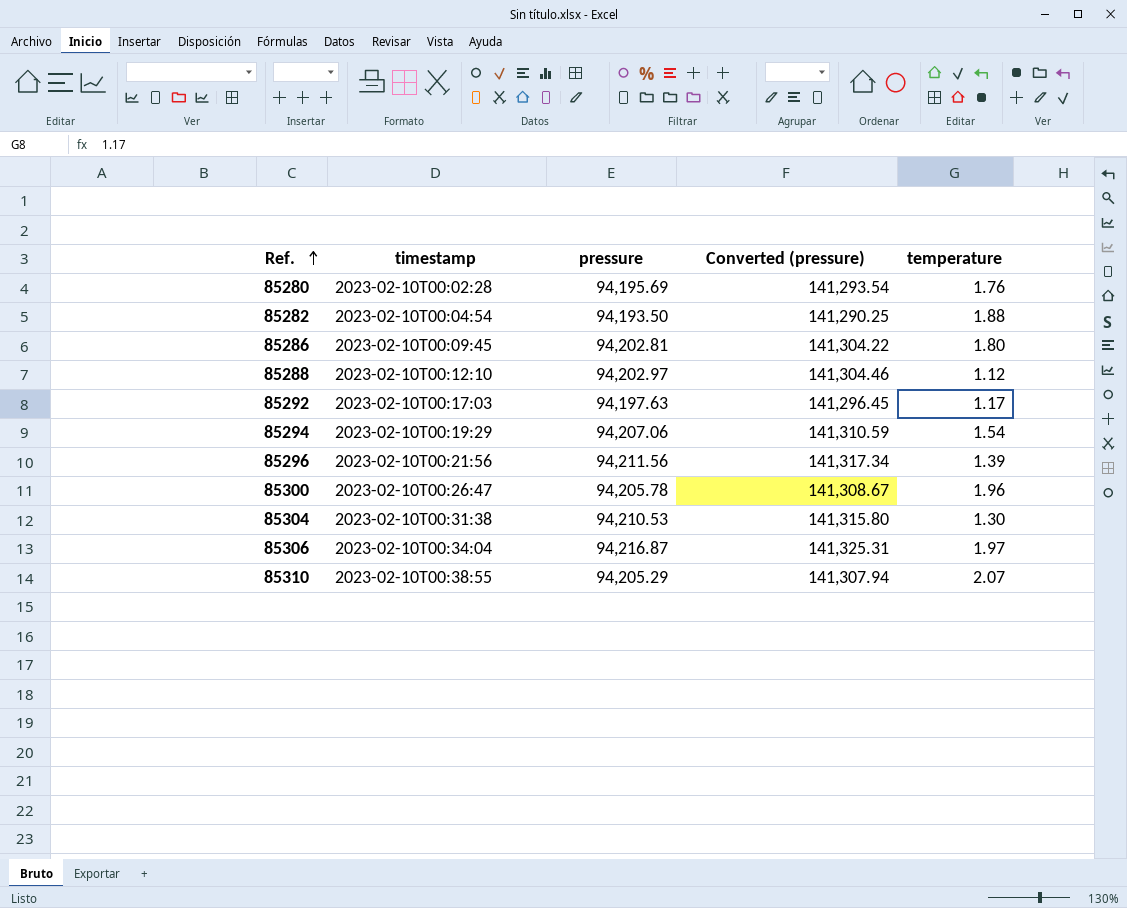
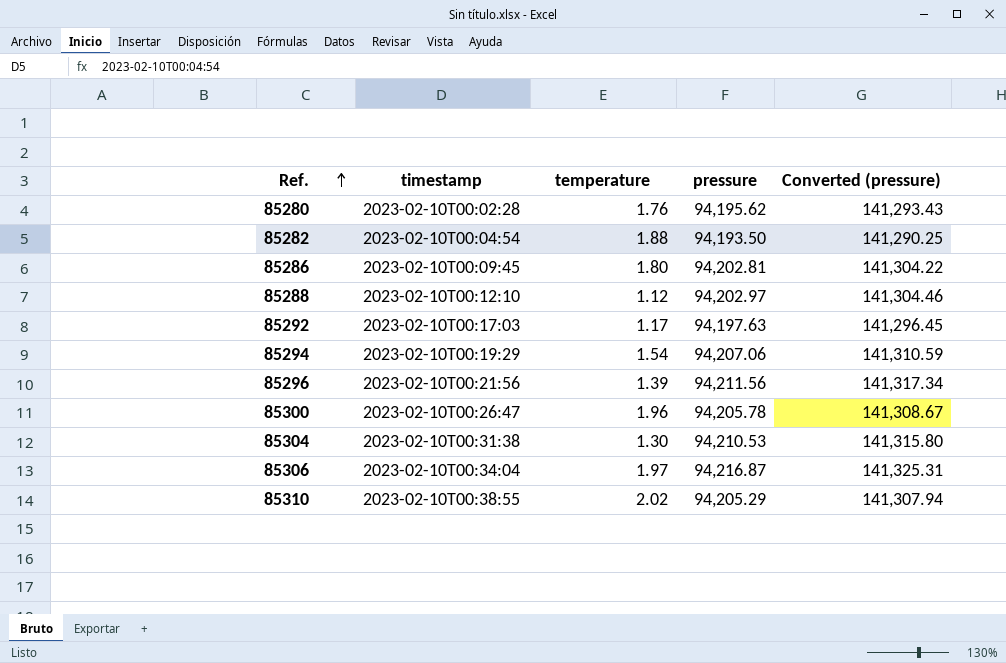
column temperature | position: 5 -> 3
85280 | pressure: 94,195.69 -> 94,195.62
85280 | Converted (pressure): 141,293.54 -> 141,293.43
85310 | temperature: 2.07 -> 2.02

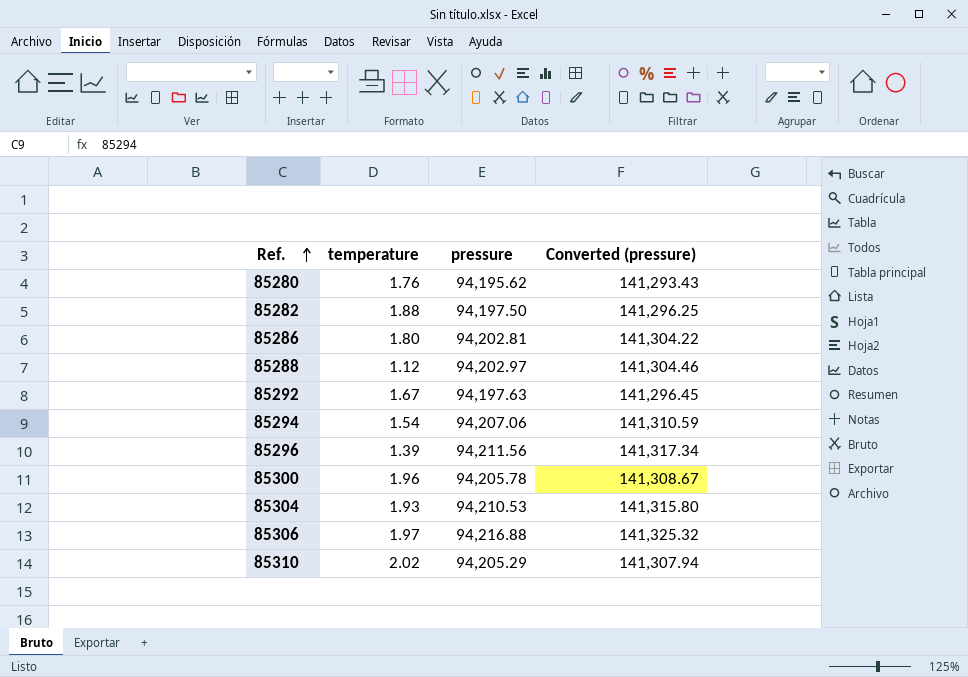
column timestamp | position: 2 -> none
85282 | pressure: 94,193.50 -> 94,197.50
85282 | Converted (pressure): 141,290.25 -> 141,296.25
85292 | temperature: 1.17 -> 1.67
85304 | temperature: 1.30 -> 1.93
85306 | pressure: 94,216.87 -> 94,216.88
85306 | Converted (pressure): 141,325.31 -> 141,325.32

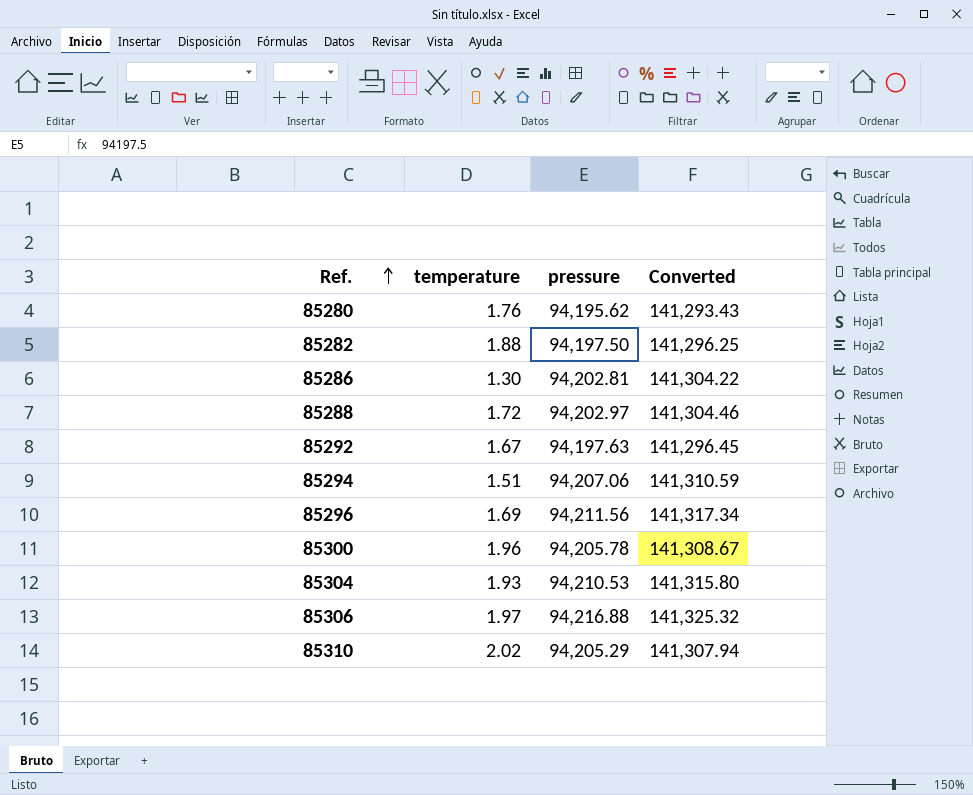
column name: Converted (pressure) -> Converted
85286 | temperature: 1.80 -> 1.30
85288 | temperature: 1.12 -> 1.72
85294 | temperature: 1.54 -> 1.51
85296 | temperature: 1.39 -> 1.69

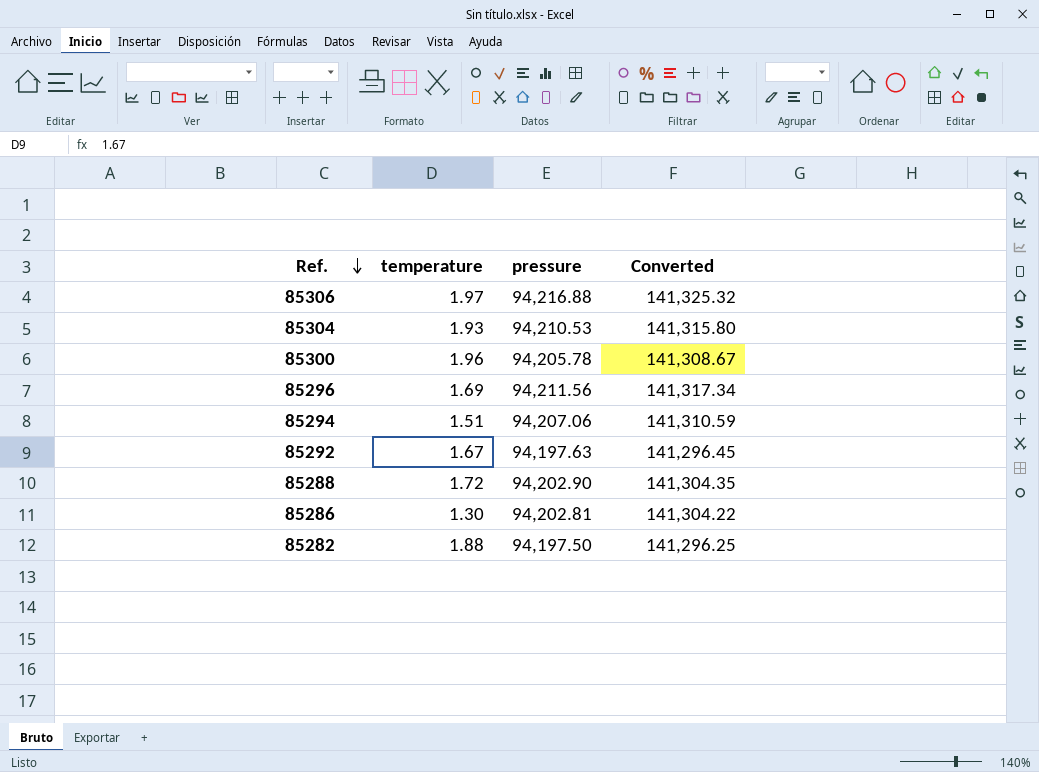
row order: Ref. ascending -> Ref. descending
row 85280: 1.76 | 94,195.62 | 141,293.43 -> none
row 85310: 2.02 | 94,205.29 | 141,307.94 -> none
85288 | pressure: 94,202.97 -> 94,202.90
85288 | Converted: 141,304.46 -> 141,304.35

